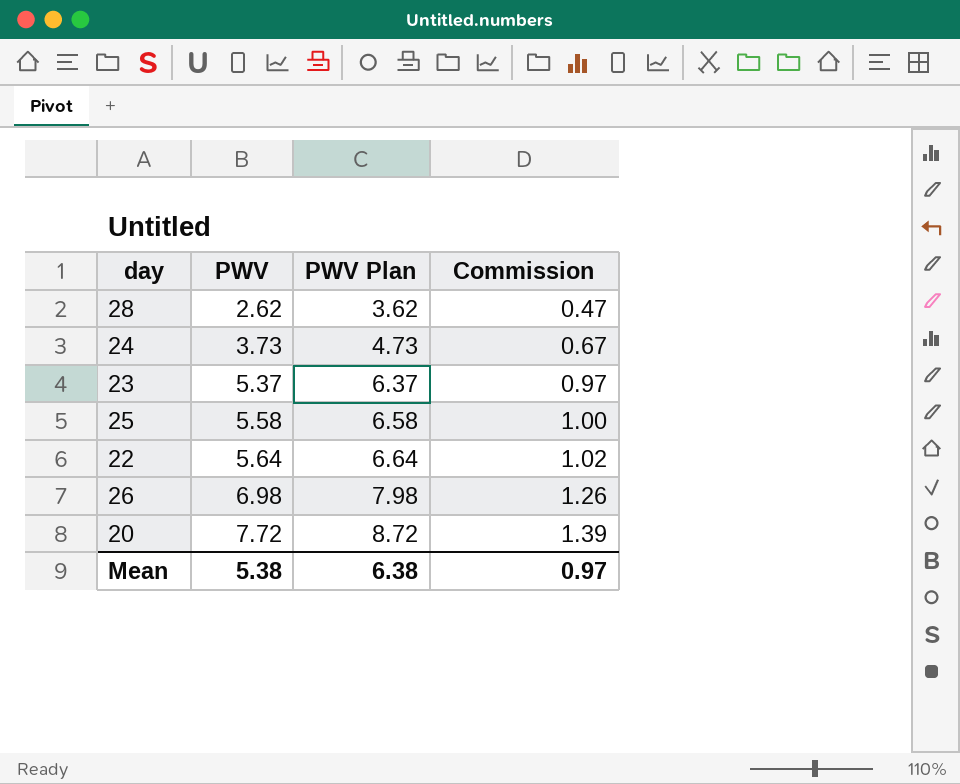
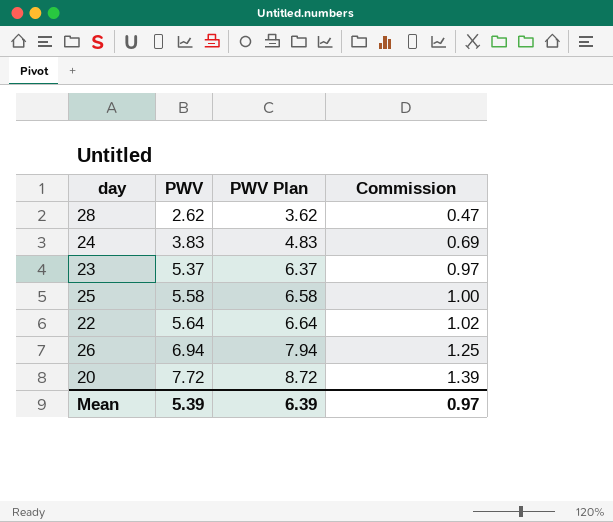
24 | PWV: 3.73 -> 3.83
24 | PWV Plan: 4.73 -> 4.83
24 | Commission: 0.67 -> 0.69
26 | PWV: 6.98 -> 6.94
26 | PWV Plan: 7.98 -> 7.94
26 | Commission: 1.26 -> 1.25
Mean | PWV: 5.38 -> 5.39
Mean | PWV Plan: 6.38 -> 6.39

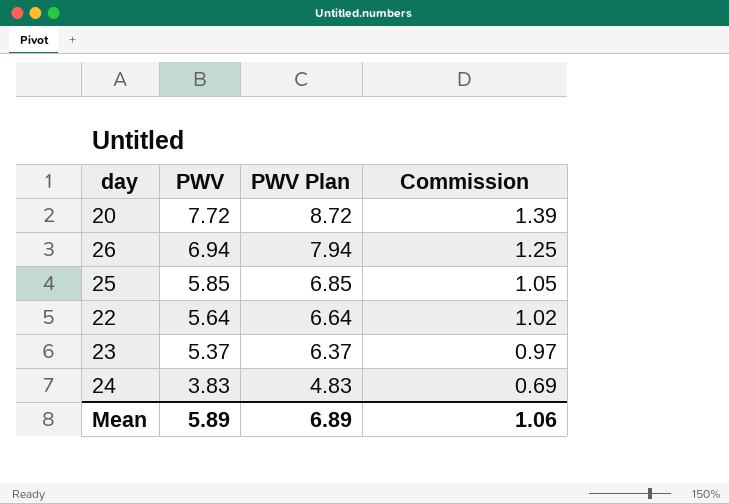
row order: PWV ascending -> PWV descending
row 28: 2.62 | 3.62 | 0.47 -> none
25 | PWV: 5.58 -> 5.85
25 | PWV Plan: 6.58 -> 6.85
25 | Commission: 1.00 -> 1.05
Mean | PWV: 5.39 -> 5.89
Mean | PWV Plan: 6.39 -> 6.89
Mean | Commission: 0.97 -> 1.06

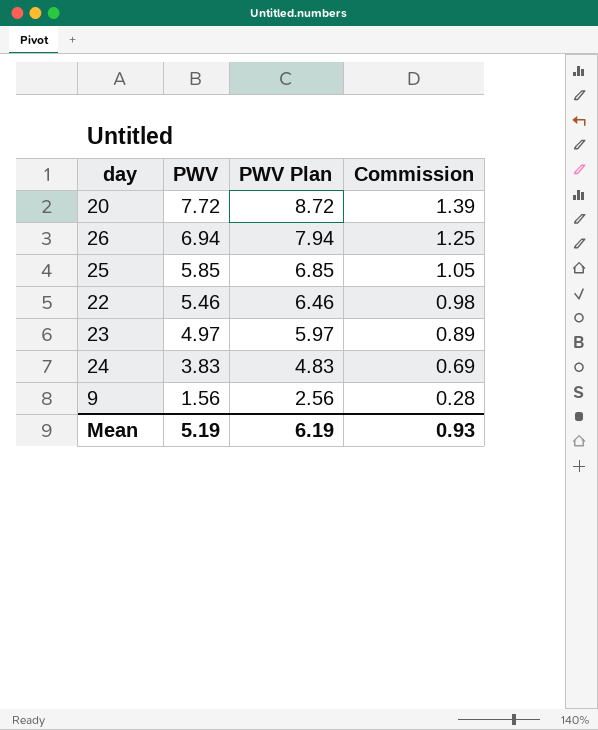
22 | PWV: 5.64 -> 5.46
22 | PWV Plan: 6.64 -> 6.46
22 | Commission: 1.02 -> 0.98
23 | PWV: 5.37 -> 4.97
23 | PWV Plan: 6.37 -> 5.97
23 | Commission: 0.97 -> 0.89
row 9: none -> 1.56 | 2.56 | 0.28
Mean | PWV: 5.89 -> 5.19
Mean | PWV Plan: 6.89 -> 6.19
Mean | Commission: 1.06 -> 0.93

